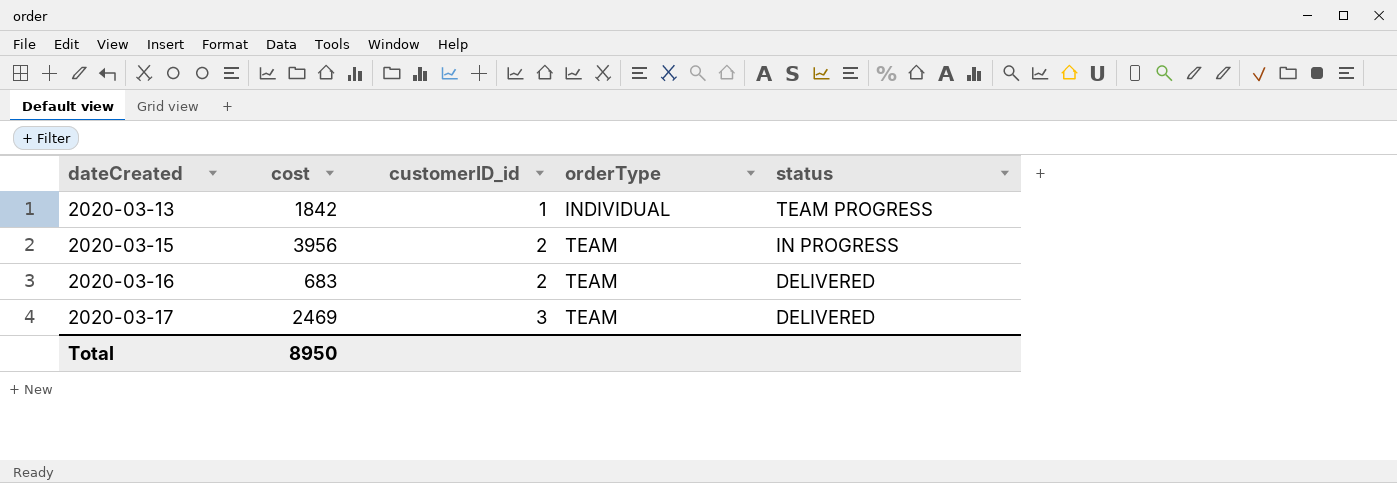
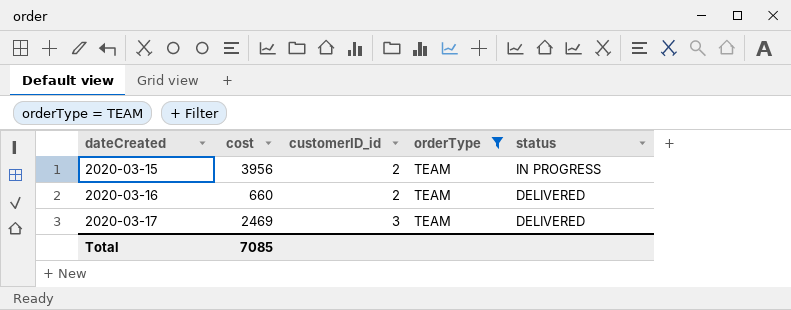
filter: none -> orderType = TEAM
2020-03-16 | cost: 683 -> 660
Total | cost: 8950 -> 7085

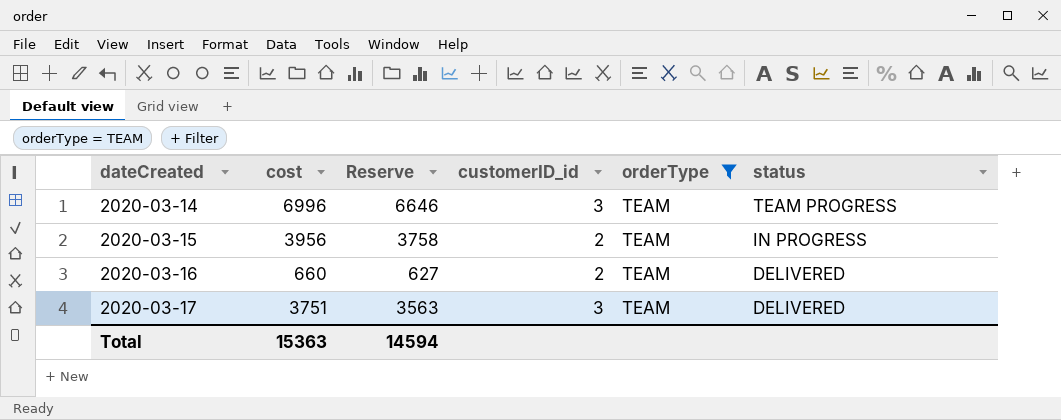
column Reserve | formula: none -> [cost] * 0.95
row 2020-03-14: none -> 6996 | 6646 | 3 | TEAM | TEAM PROGRESS
2020-03-17 | cost: 2469 -> 3751
Total | cost: 7085 -> 15363

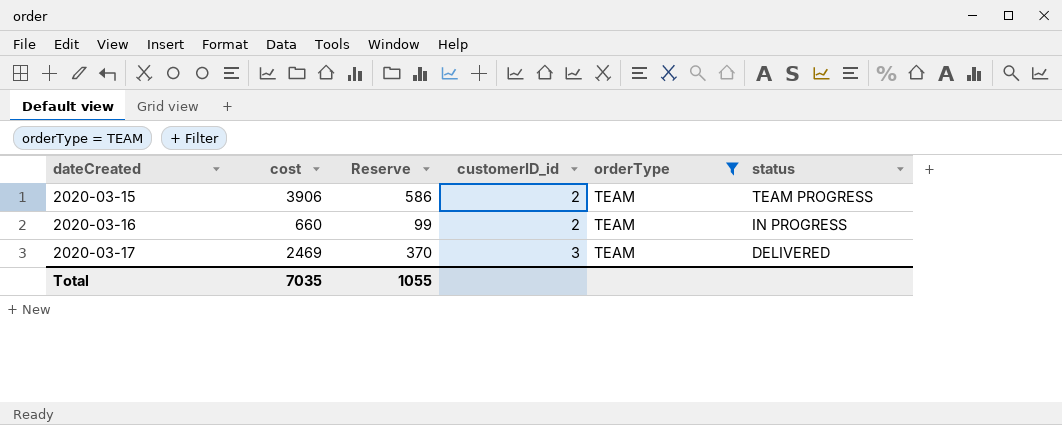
column Reserve | formula: [cost] * 0.95 -> [cost] * 0.15
row 2020-03-14: 6996 | 6646 | 3 | TEAM | TEAM PROGRESS -> none
2020-03-15 | cost: 3956 -> 3906
2020-03-15 | status: IN PROGRESS -> TEAM PROGRESS
2020-03-16 | status: DELIVERED -> IN PROGRESS
2020-03-17 | cost: 3751 -> 2469
Total | cost: 15363 -> 7035
Total | Reserve: 14594 -> 1055

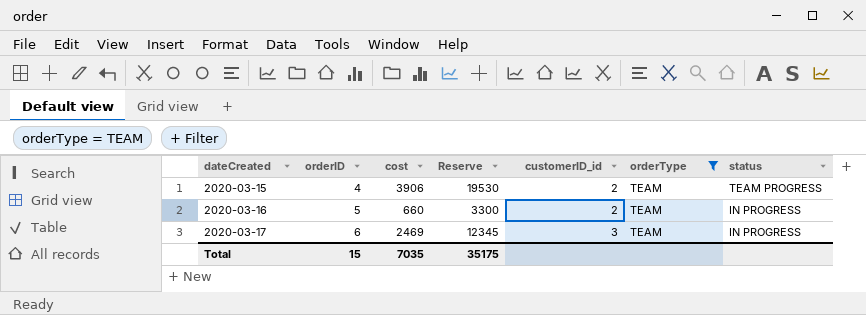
column orderID | position: none -> 2
column Reserve | formula: [cost] * 0.15 -> [cost] * 5
2020-03-17 | status: DELIVERED -> IN PROGRESS
Total | Reserve: 1055 -> 35175

